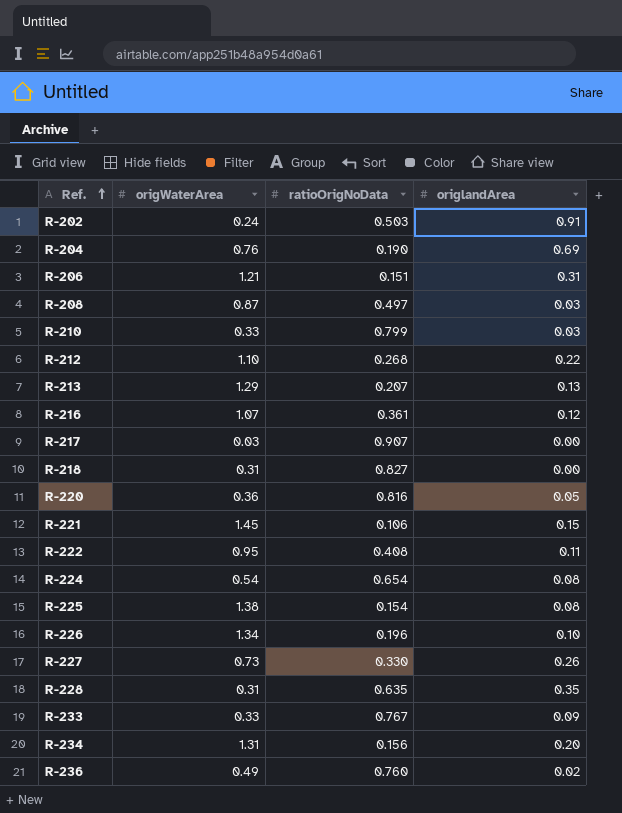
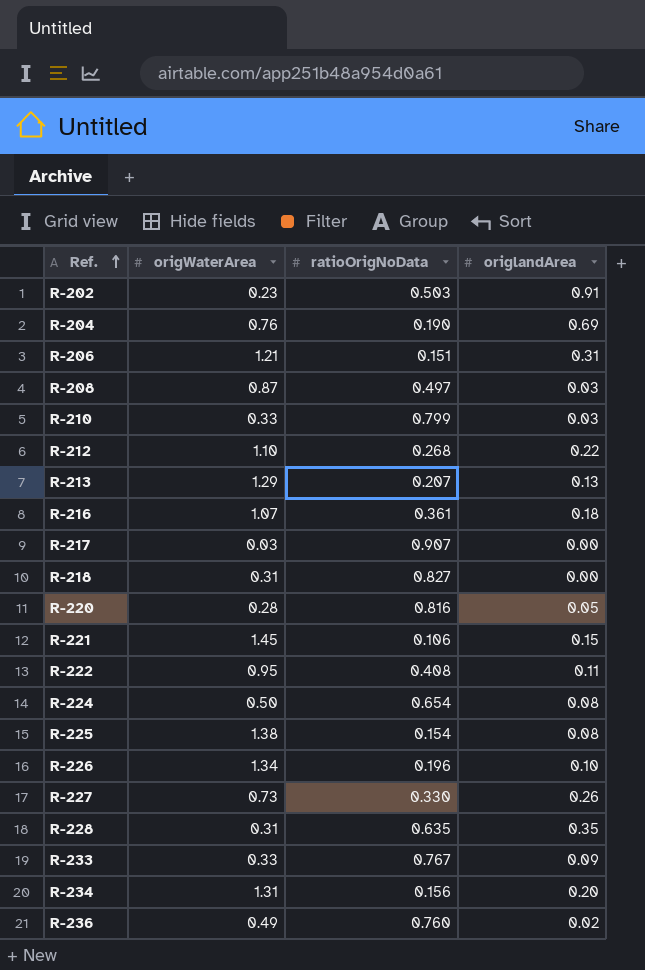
R-202 | origWaterArea: 0.24 -> 0.23
R-216 | origlandArea: 0.12 -> 0.18
R-220 | origWaterArea: 0.36 -> 0.28
R-224 | origWaterArea: 0.54 -> 0.50

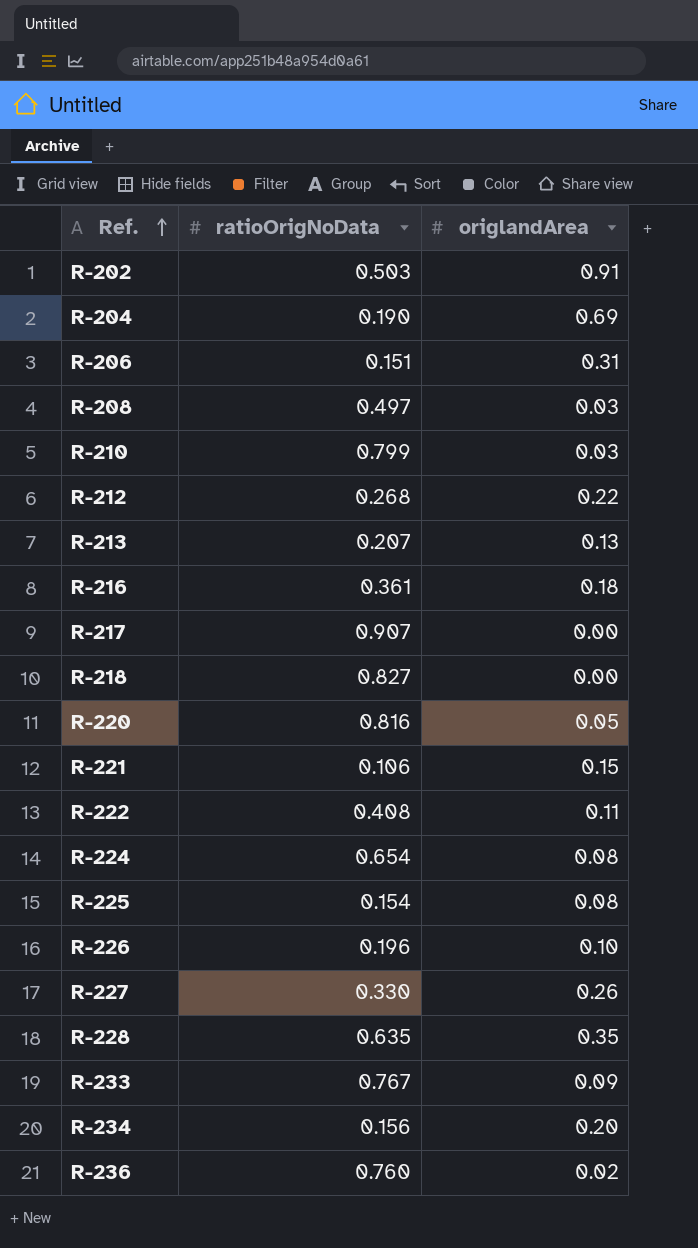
column origWaterArea | position: 2 -> none

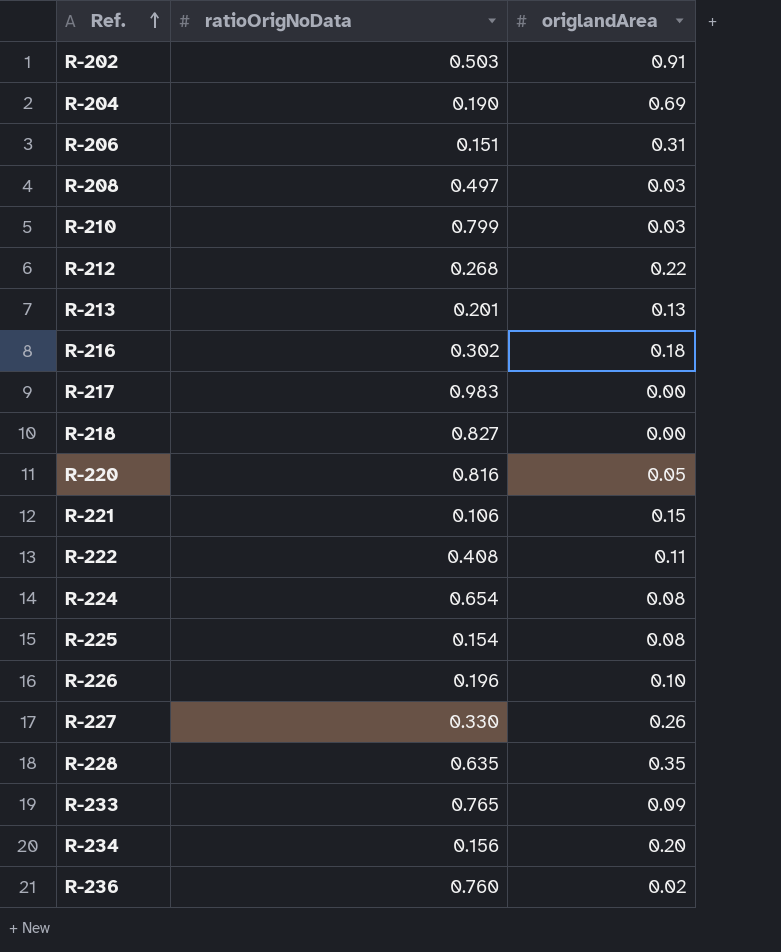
R-213 | ratioOrigNoData: 0.207 -> 0.201
R-216 | ratioOrigNoData: 0.361 -> 0.302
R-217 | ratioOrigNoData: 0.907 -> 0.983
R-233 | ratioOrigNoData: 0.767 -> 0.765

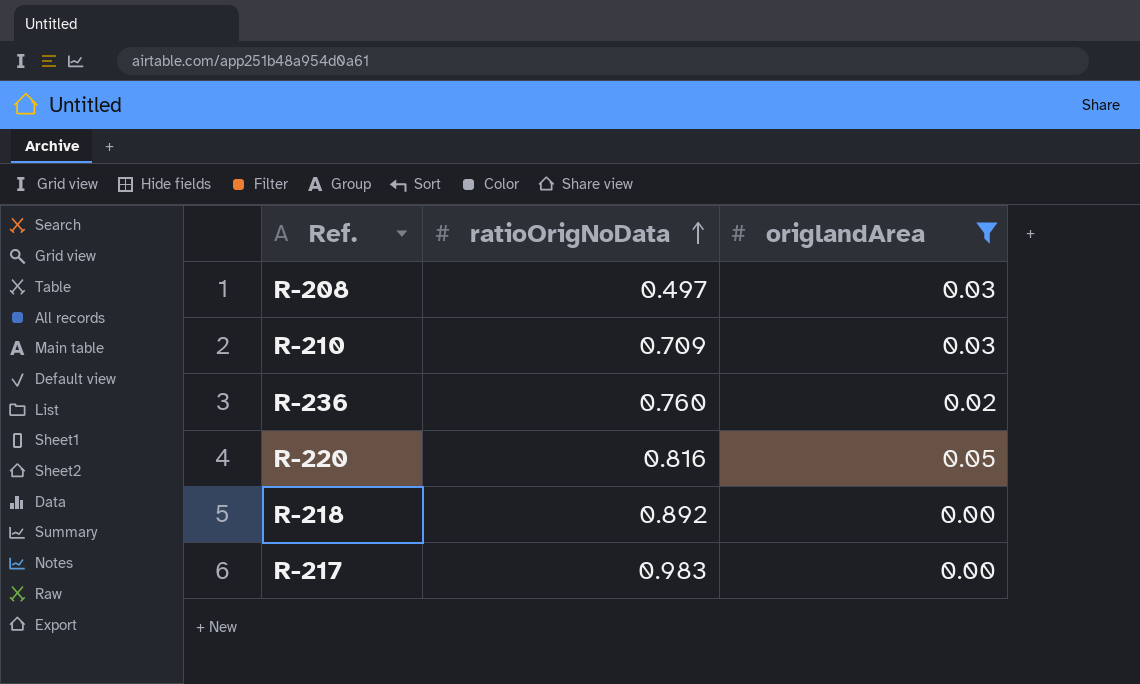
filter: none -> origlandArea <= 0.05
row order: Ref. ascending -> ratioOrigNoData ascending
R-210 | ratioOrigNoData: 0.799 -> 0.709
R-218 | ratioOrigNoData: 0.827 -> 0.892

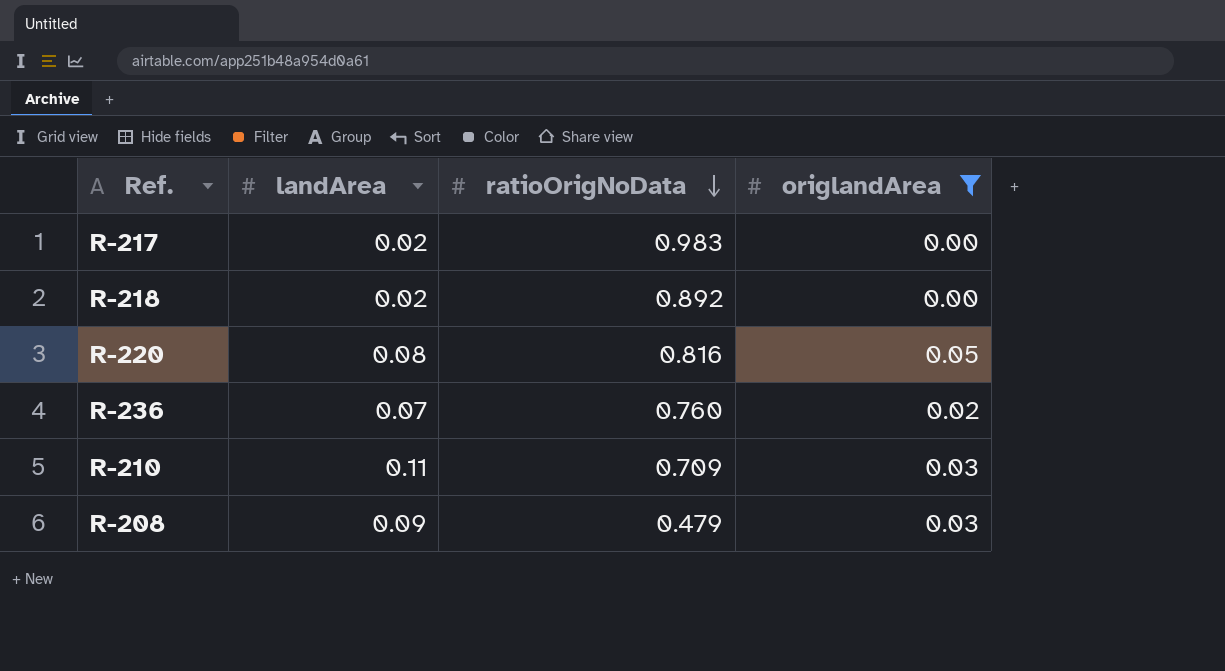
row order: ratioOrigNoData ascending -> ratioOrigNoData descending
column landArea | position: none -> 2
R-208 | ratioOrigNoData: 0.497 -> 0.479

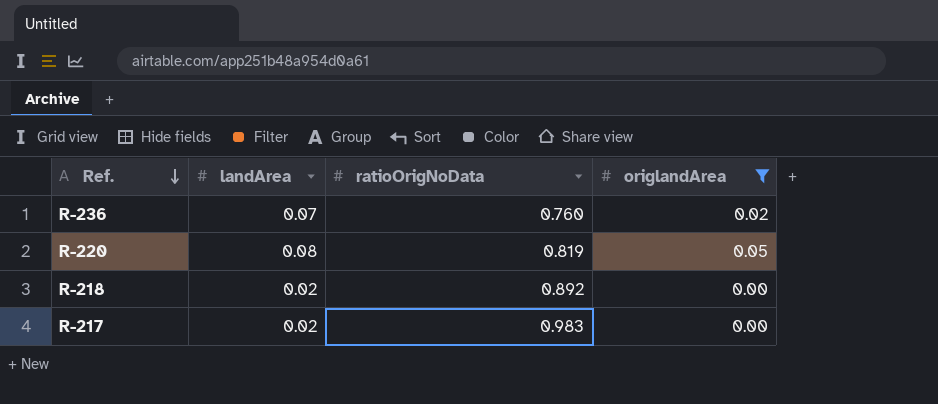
row order: ratioOrigNoData descending -> Ref. descending
row R-210: 0.11 | 0.709 | 0.03 -> none
row R-208: 0.09 | 0.479 | 0.03 -> none
R-220 | ratioOrigNoData: 0.816 -> 0.819

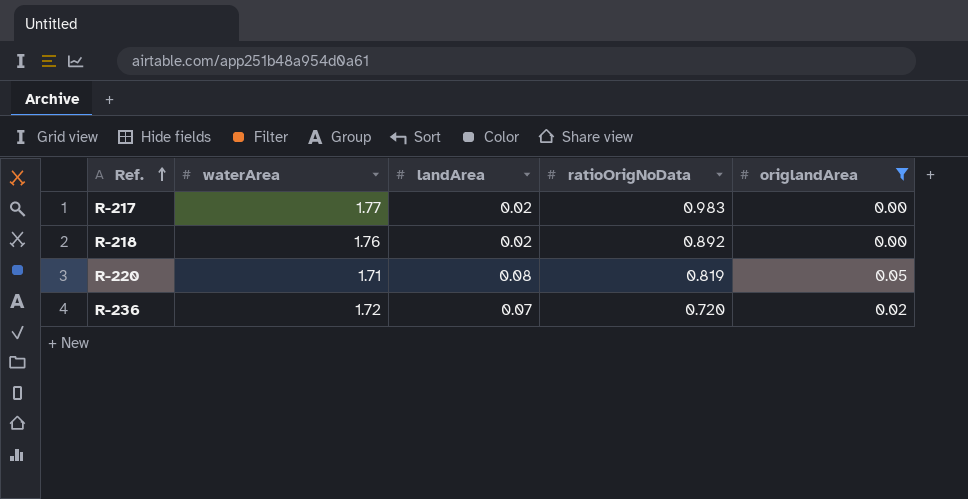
row order: Ref. descending -> Ref. ascending
column waterArea | position: none -> 2
R-236 | ratioOrigNoData: 0.760 -> 0.720

